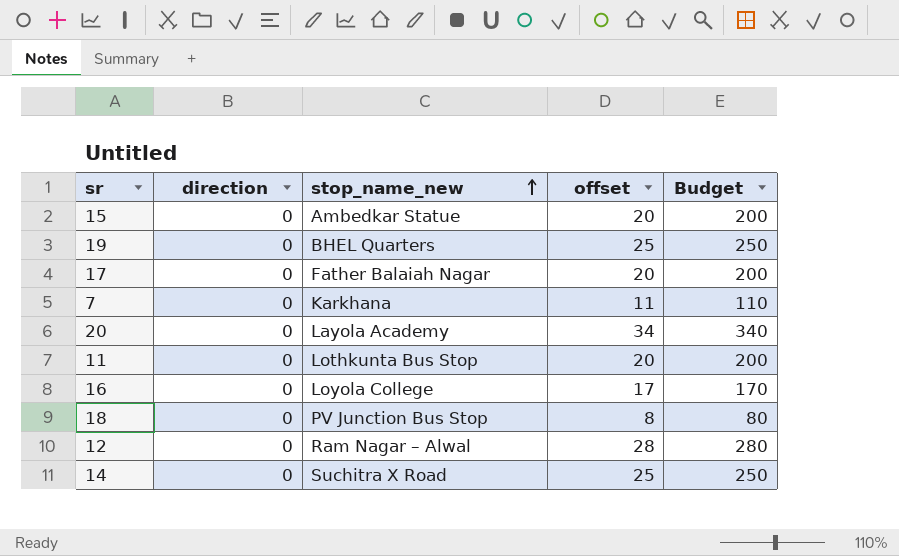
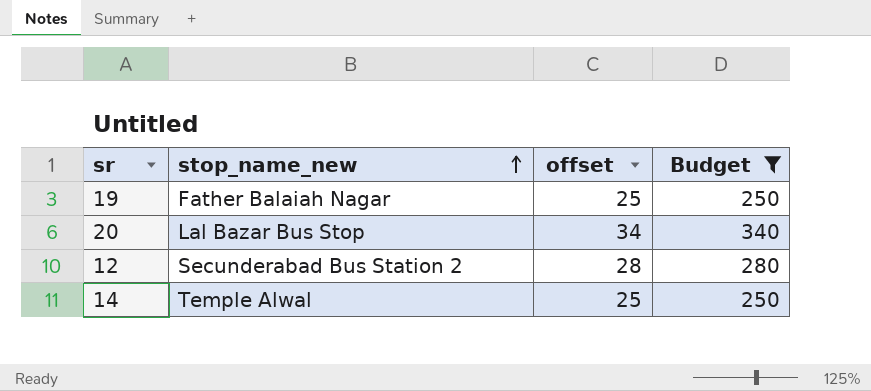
filter: none -> Budget >= 250
column direction | position: 2 -> none
19 | stop_name_new: BHEL Quarters -> Father Balaiah Nagar
20 | stop_name_new: Layola Academy -> Lal Bazar Bus Stop
12 | stop_name_new: Ram Nagar – Alwal -> Secunderabad Bus Station 2
14 | stop_name_new: Suchitra X Road -> Temple Alwal

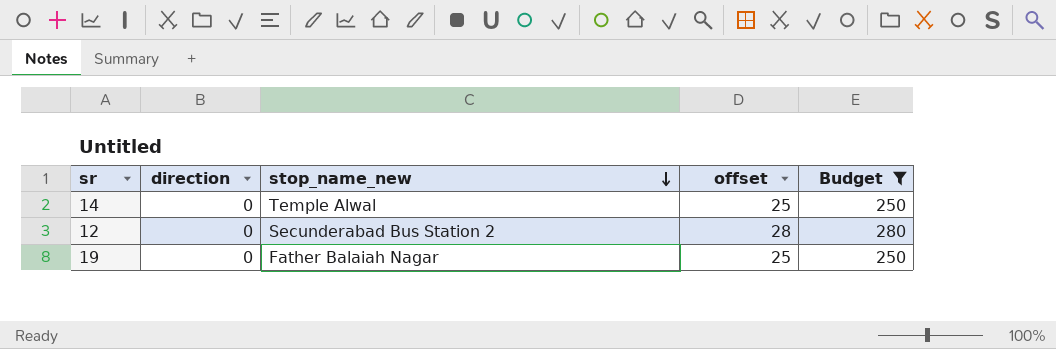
row order: stop_name_new ascending -> stop_name_new descending
column direction | position: none -> 2
row 20: Lal Bazar Bus Stop | 34 | 340 -> none

